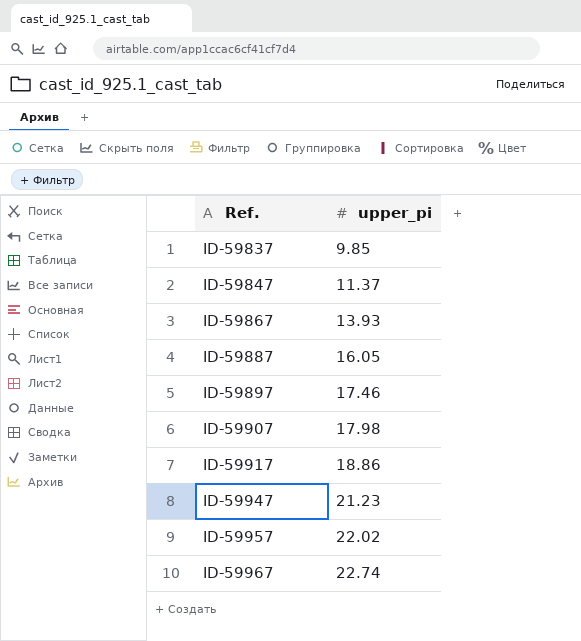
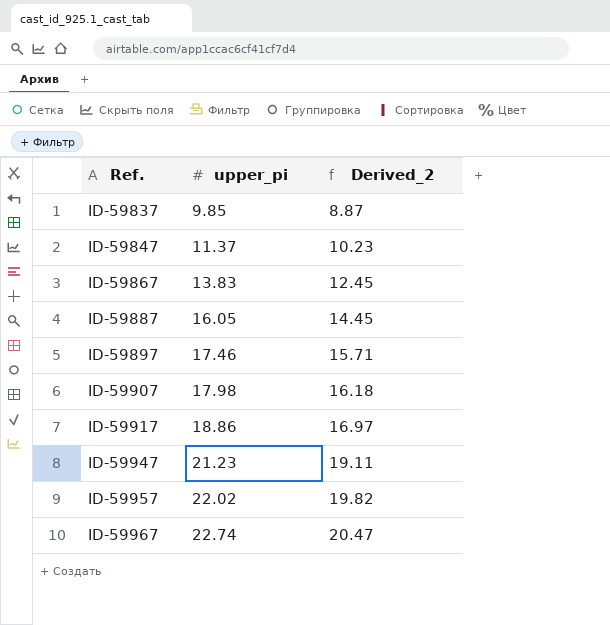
column Derived_2 | formula: none -> [upper_pi] * 0.9
ID-59867 | upper_pi: 13.93 -> 13.83

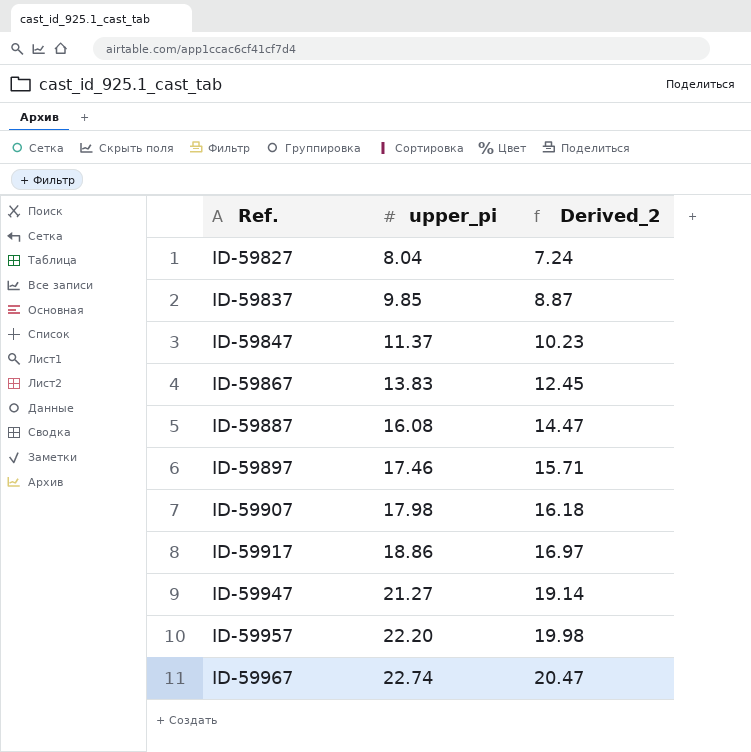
row ID-59827: none -> 8.04 | 7.24
ID-59887 | upper_pi: 16.05 -> 16.08
ID-59887 | Derived_2: 14.45 -> 14.47
ID-59947 | upper_pi: 21.23 -> 21.27
ID-59947 | Derived_2: 19.11 -> 19.14
ID-59957 | upper_pi: 22.02 -> 22.20
ID-59957 | Derived_2: 19.82 -> 19.98

